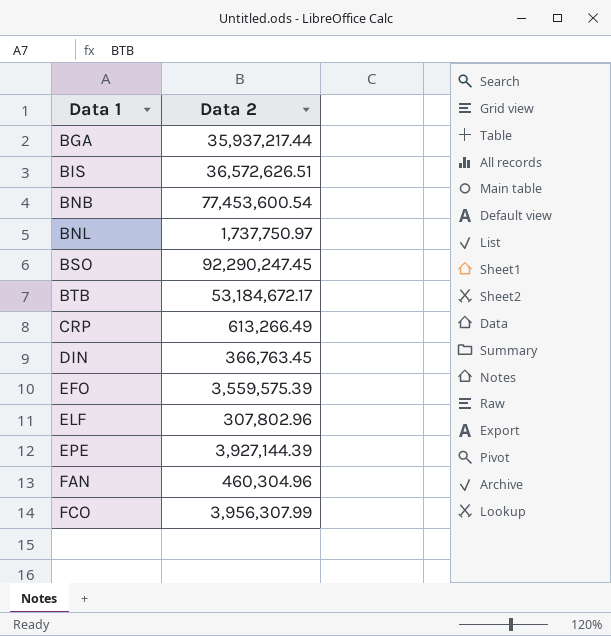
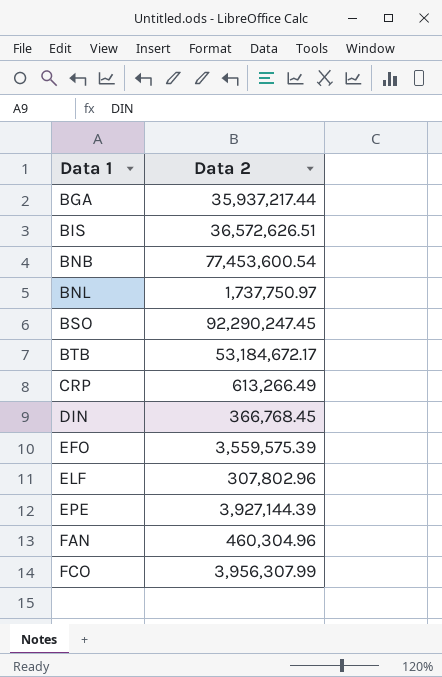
DIN | Data 2: 366,763.45 -> 366,768.45

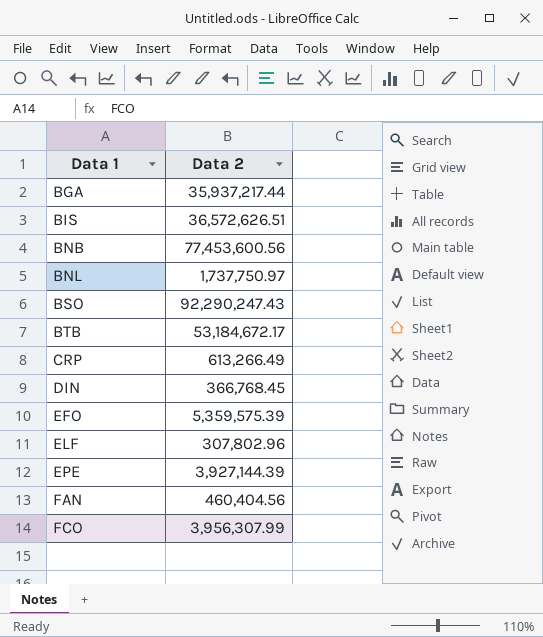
BNB | Data 2: 77,453,600.54 -> 77,453,600.56
BSO | Data 2: 92,290,247.45 -> 92,290,247.43
EFO | Data 2: 3,559,575.39 -> 5,359,575.39
FAN | Data 2: 460,304.96 -> 460,404.56

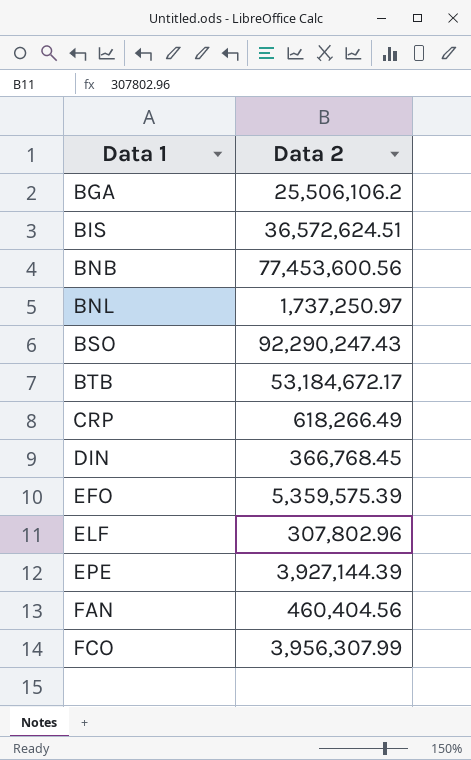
BGA | Data 2: 35,937,217.44 -> 25,506,106.2
BIS | Data 2: 36,572,626.51 -> 36,572,624.51
BNL | Data 2: 1,737,750.97 -> 1,737,250.97
CRP | Data 2: 613,266.49 -> 618,266.49

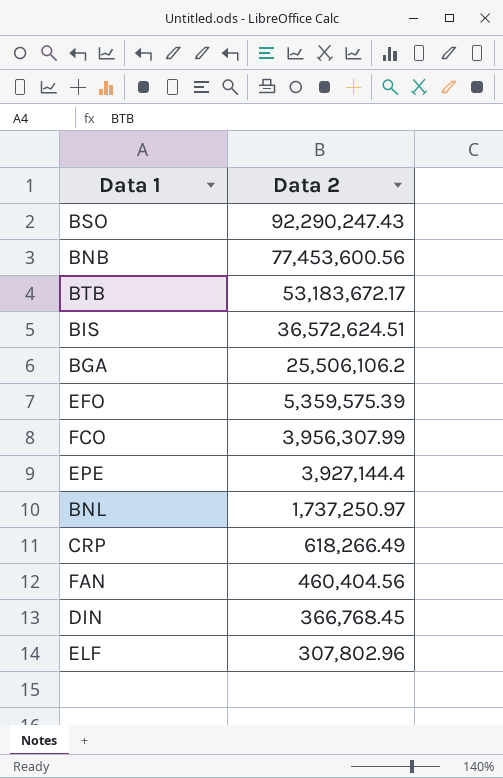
row order: Data 1 ascending -> Data 2 descending
BTB | Data 2: 53,184,672.17 -> 53,183,672.17
EPE | Data 2: 3,927,144.39 -> 3,927,144.4

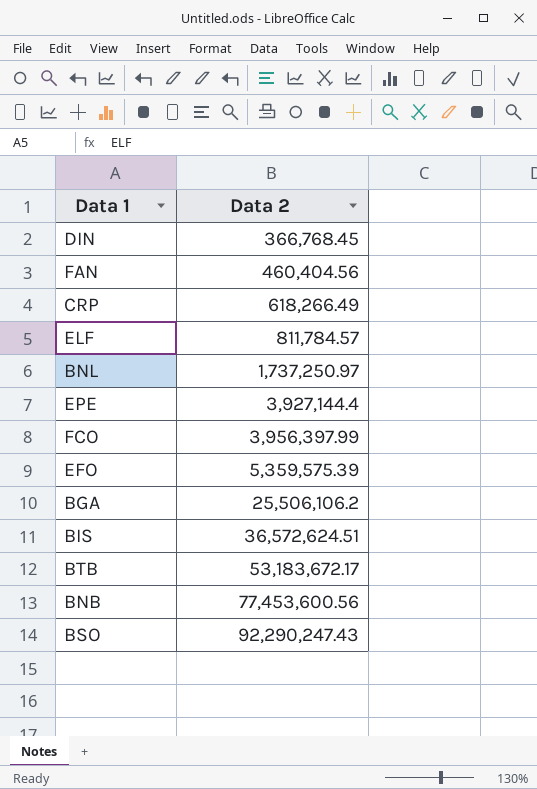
row order: Data 2 descending -> Data 2 ascending
ELF | Data 2: 307,802.96 -> 811,784.57
FCO | Data 2: 3,956,307.99 -> 3,956,397.99

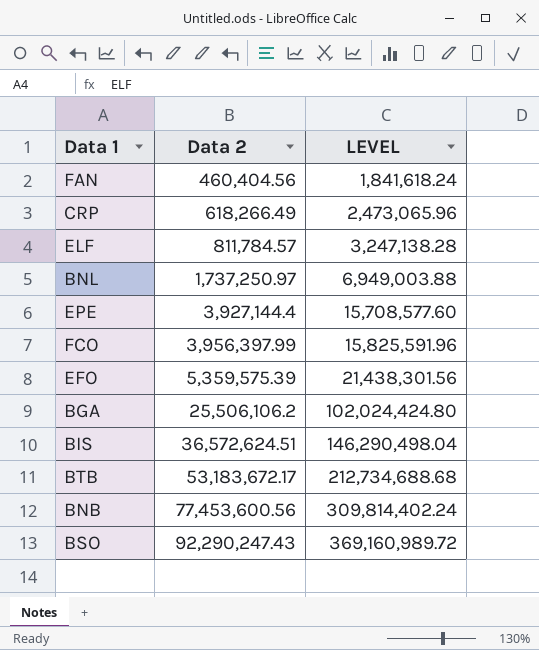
column LEVEL | formula: none -> [Data 2] * 4
row DIN: 366,768.45 -> none

